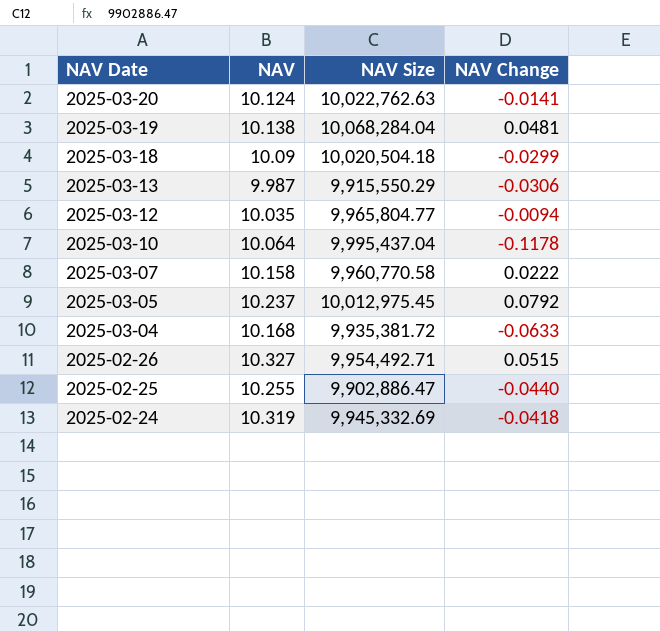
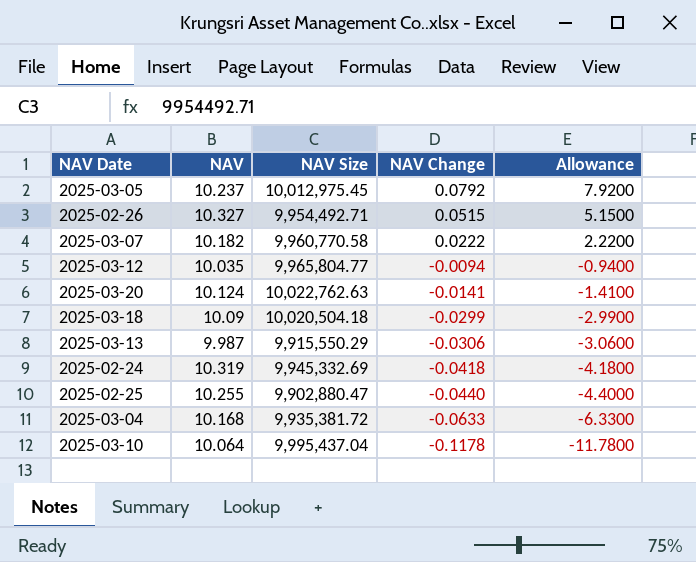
row order: NAV Date descending -> NAV Change descending
column Allowance | formula: none -> [NAV Change] * 100
row 2025-03-19: 10.138 | 10,068,284.04 | 0.0481 -> none
2025-03-07 | NAV: 10.158 -> 10.182
2025-02-25 | NAV Size: 9,902,886.47 -> 9,902,880.47

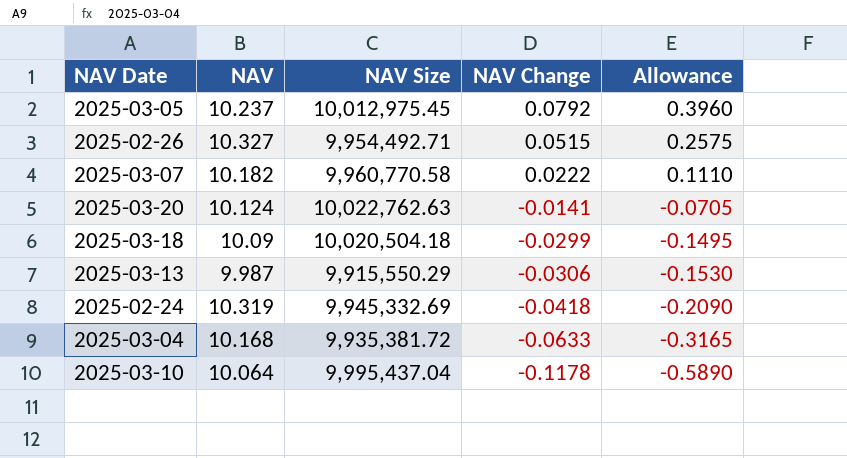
column Allowance | formula: [NAV Change] * 100 -> [NAV Change] * 5
row 2025-03-12: 10.035 | 9,965,804.77 | -0.0094 | -0.9400 -> none
row 2025-02-25: 10.255 | 9,902,880.47 | -0.0440 | -4.4000 -> none

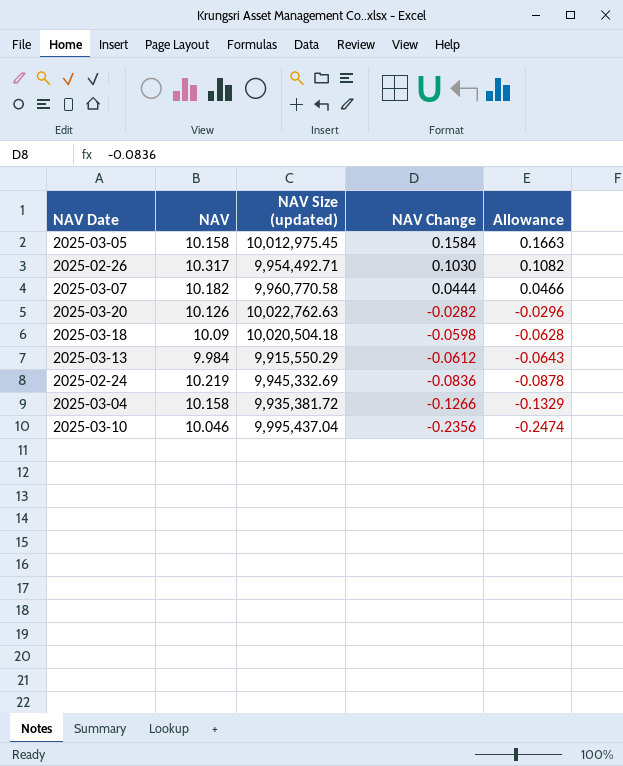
column name: NAV Size -> NAV Size (updated)
column Allowance | formula: [NAV Change] * 5 -> [NAV Change] * 1.05
2025-03-05 | NAV: 10.237 -> 10.158
2025-03-05 | NAV Change: 0.0792 -> 0.1584
2025-02-26 | NAV: 10.327 -> 10.317
2025-02-26 | NAV Change: 0.0515 -> 0.1030
2025-03-07 | NAV Change: 0.0222 -> 0.0444
2025-03-20 | NAV: 10.124 -> 10.126
2025-03-20 | NAV Change: -0.0141 -> -0.0282
2025-03-18 | NAV Change: -0.0299 -> -0.0598
2025-03-13 | NAV: 9.987 -> 9.984
2025-03-13 | NAV Change: -0.0306 -> -0.0612
2025-02-24 | NAV: 10.319 -> 10.219
2025-02-24 | NAV Change: -0.0418 -> -0.0836
2025-03-04 | NAV: 10.168 -> 10.158
2025-03-04 | NAV Change: -0.0633 -> -0.1266
2025-03-10 | NAV: 10.064 -> 10.046
2025-03-10 | NAV Change: -0.1178 -> -0.2356

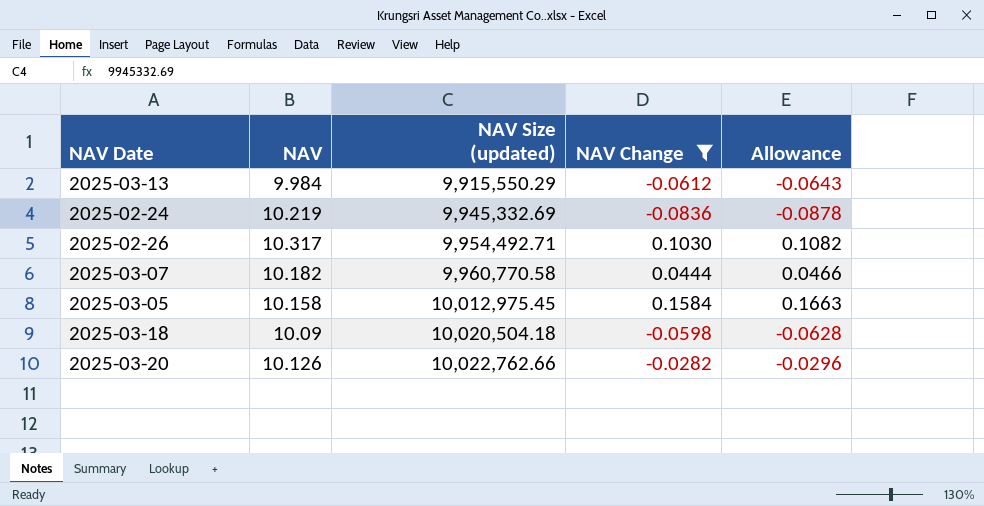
filter: none -> NAV Change >= -0.0836
row order: NAV Change descending -> NAV Size (updated) ascending
2025-03-20 | NAV Size (updated): 10,022,762.63 -> 10,022,762.66

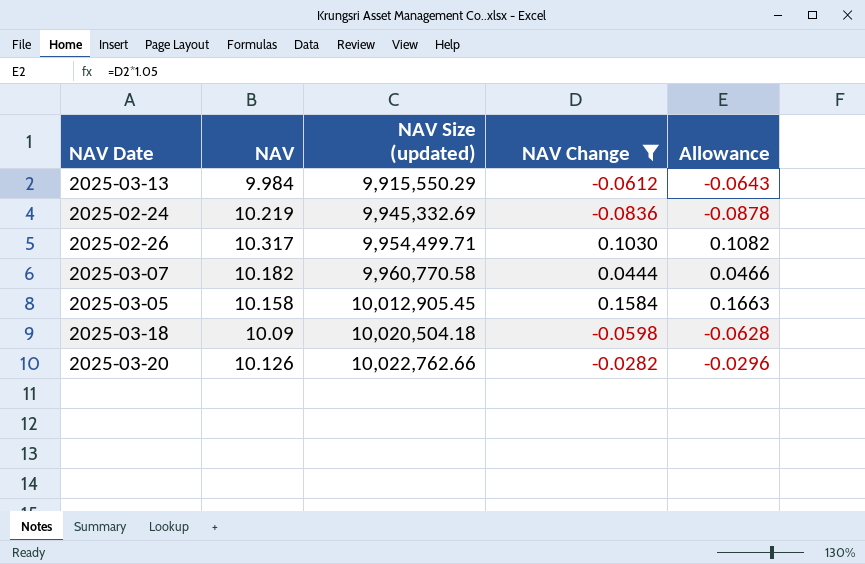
2025-02-26 | NAV Size (updated): 9,954,492.71 -> 9,954,499.71
2025-03-05 | NAV Size (updated): 10,012,975.45 -> 10,012,905.45

